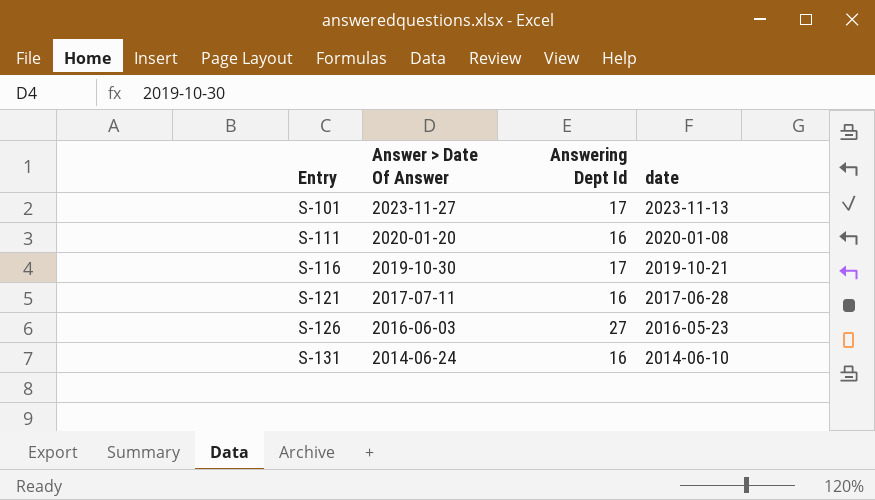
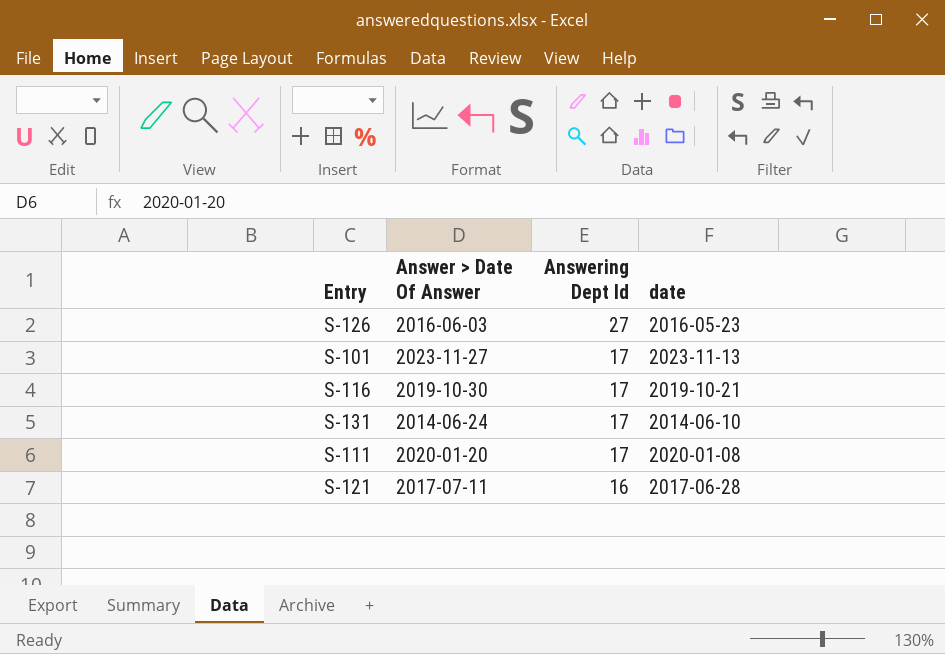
row order: Entry ascending -> Answering Dept Id descending
S-131 | Answering Dept Id: 16 -> 17
S-111 | Answering Dept Id: 16 -> 17

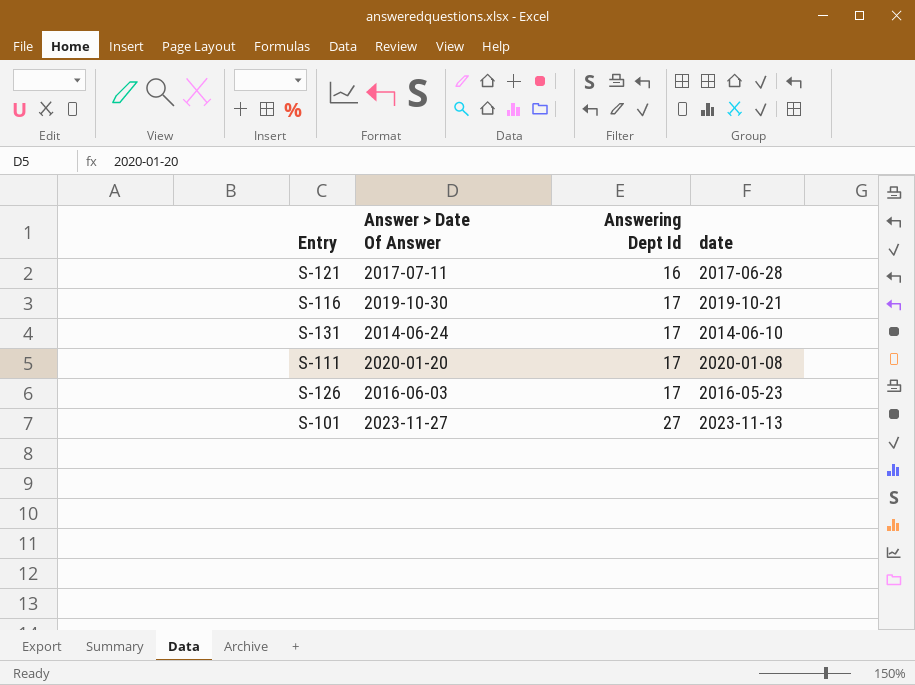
row order: Answering Dept Id descending -> Answering Dept Id ascending
S-126 | Answering Dept Id: 27 -> 17
S-101 | Answering Dept Id: 17 -> 27

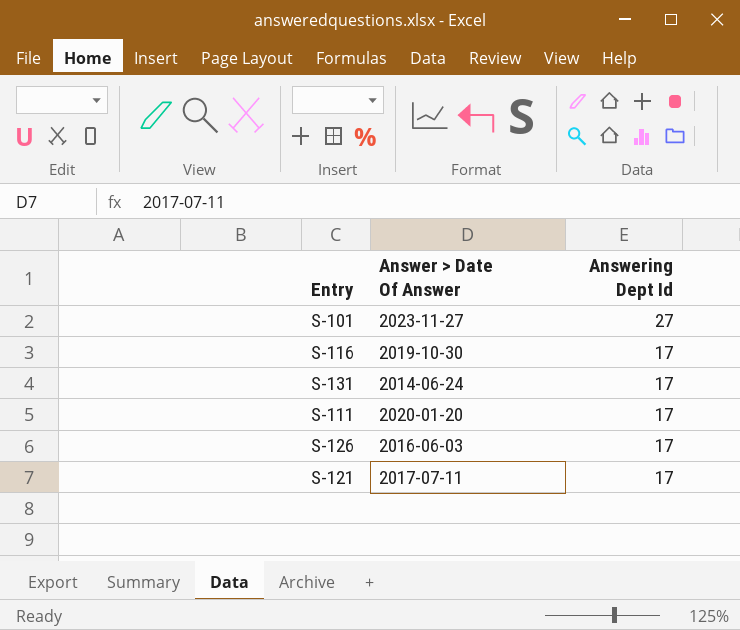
row order: Answering Dept Id ascending -> Answering Dept Id descending
column date | position: 4 -> none
S-121 | Answering Dept Id: 16 -> 17

